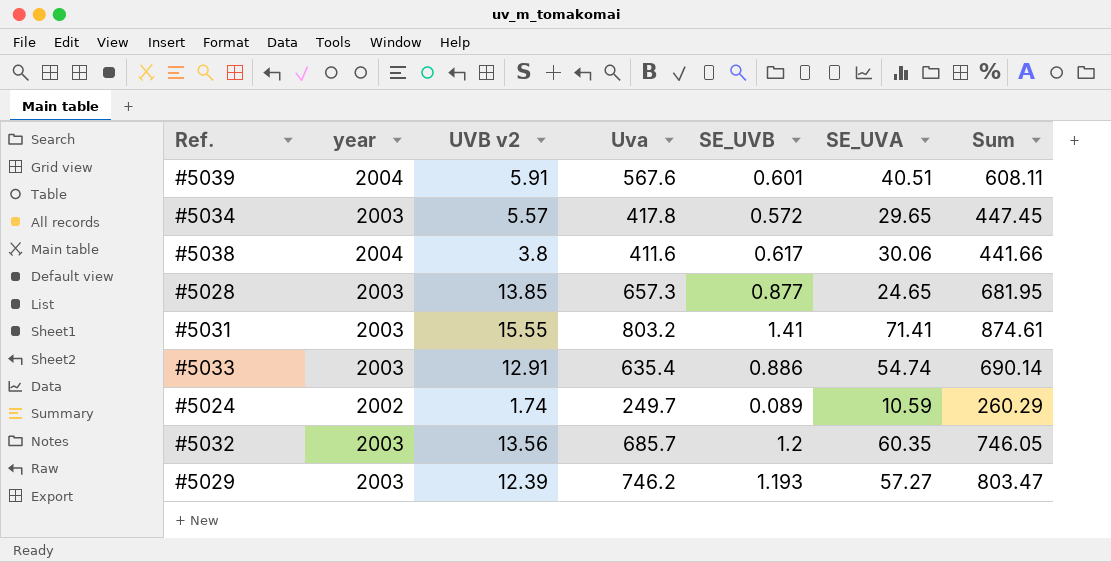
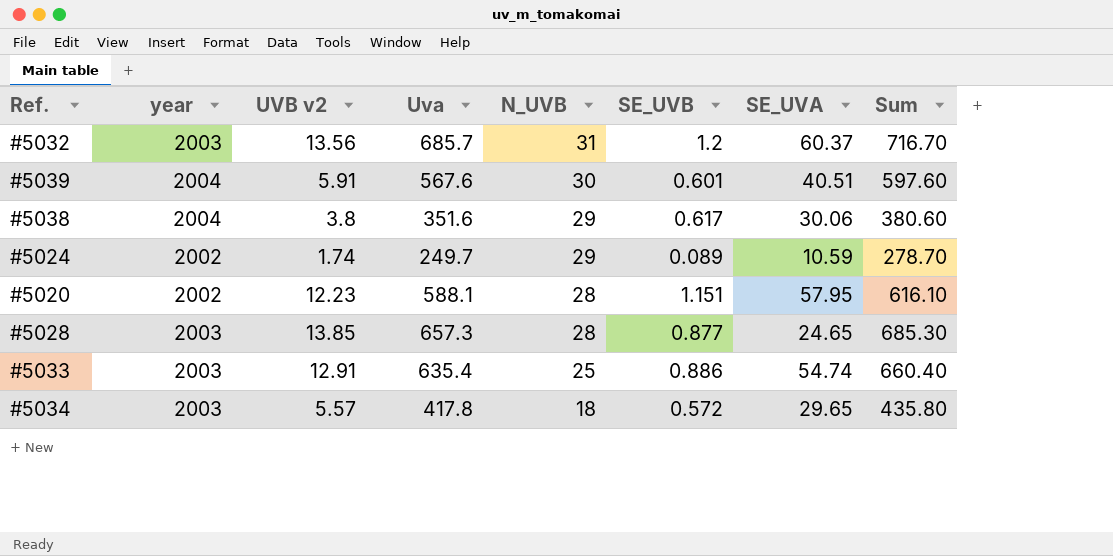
row order: none -> N_UVB descending
column N_UVB | position: none -> 5
column Sum | formula: [Uva] + [SE_UVA] -> [Uva] + [N_UVB]
row #5031: 2003 | 15.55 | 803.2 | 1.41 | 71.41 | 874.61 -> none
row #5029: 2003 | 12.39 | 746.2 | 1.193 | 57.27 | 803.47 -> none
#5032 | SE_UVA: 60.35 -> 60.37
#5038 | Uva: 411.6 -> 351.6
row #5020: none -> 2002 | 12.23 | 588.1 | 28 | 1.151 | 57.95 | 616.10

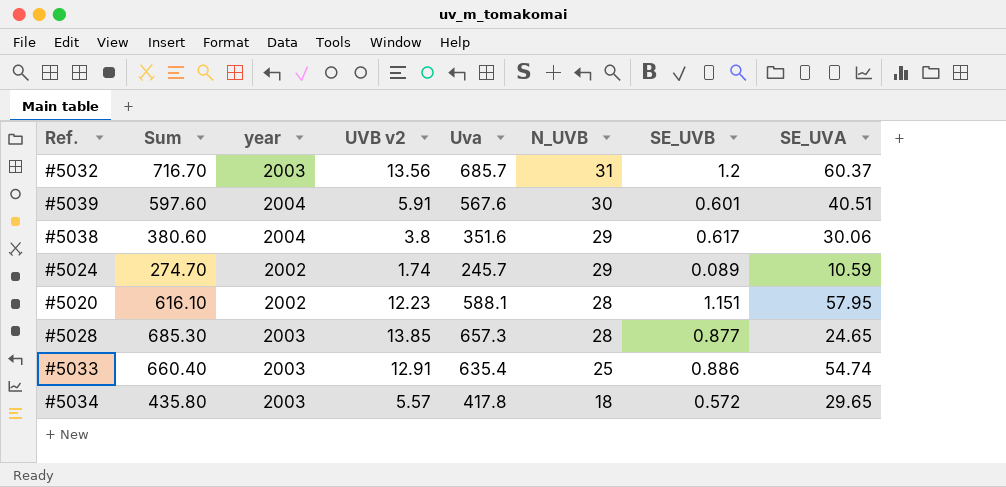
column Sum | position: 8 -> 2
#5024 | Sum: 278.70 -> 274.70
#5024 | Uva: 249.7 -> 245.7

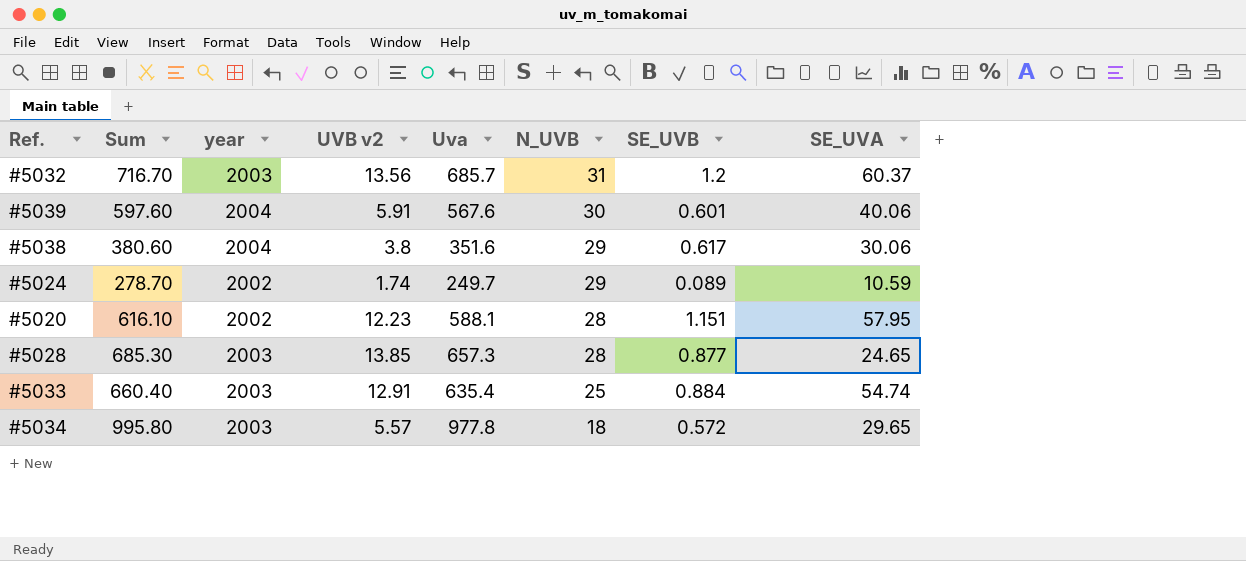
#5039 | SE_UVA: 40.51 -> 40.06
#5024 | Sum: 274.70 -> 278.70
#5024 | Uva: 245.7 -> 249.7
#5033 | SE_UVB: 0.886 -> 0.884
#5034 | Sum: 435.80 -> 995.80
#5034 | Uva: 417.8 -> 977.8

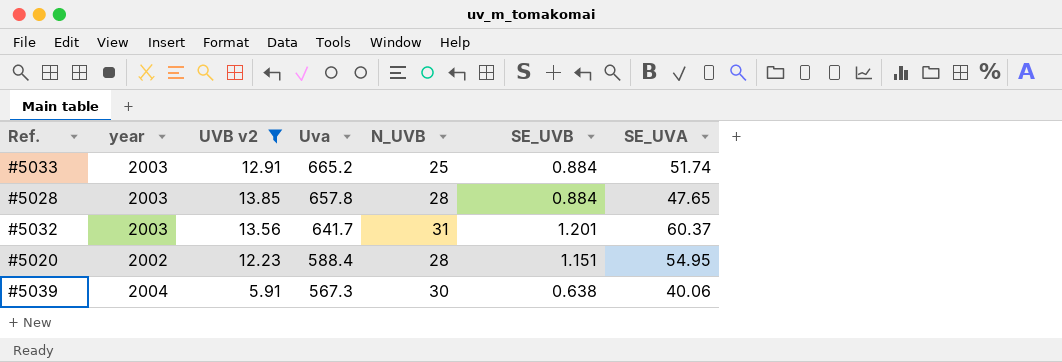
filter: none -> UVB v2 >= 5.91
row order: N_UVB descending -> Uva descending
column Sum | formula: [Uva] + [N_UVB] -> none
#5033 | Uva: 635.4 -> 665.2
#5033 | SE_UVA: 54.74 -> 51.74
#5028 | Uva: 657.3 -> 657.8
#5028 | SE_UVB: 0.877 -> 0.884
#5028 | SE_UVA: 24.65 -> 47.65
#5032 | Uva: 685.7 -> 641.7
#5032 | SE_UVB: 1.2 -> 1.201
#5020 | Uva: 588.1 -> 588.4
#5020 | SE_UVA: 57.95 -> 54.95
#5039 | Uva: 567.6 -> 567.3
#5039 | SE_UVB: 0.601 -> 0.638

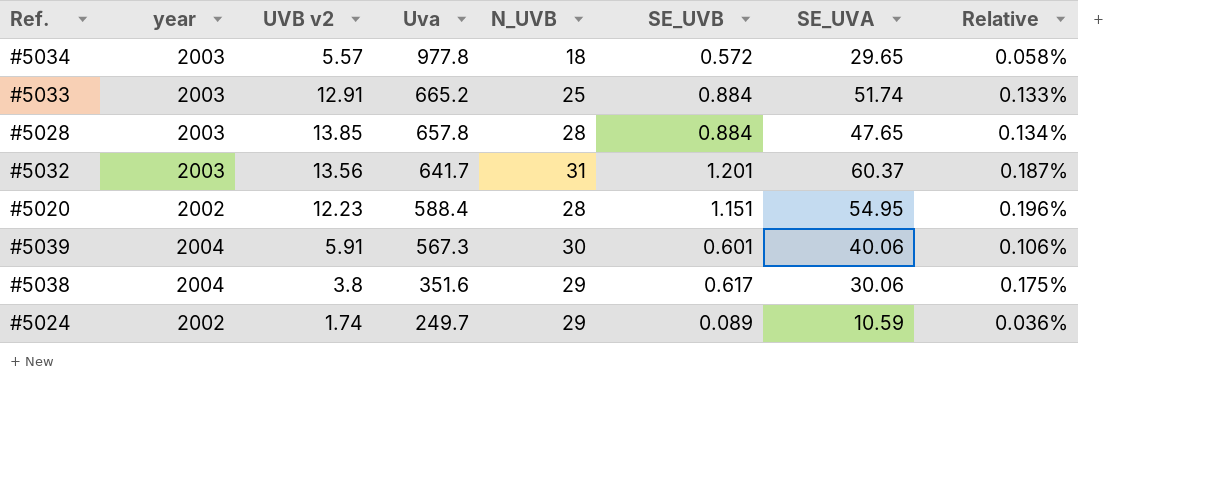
filter: UVB v2 >= 5.91 -> none
column Relative | formula: none -> [SE_UVB] / [Uva]
#5039 | SE_UVB: 0.638 -> 0.601

